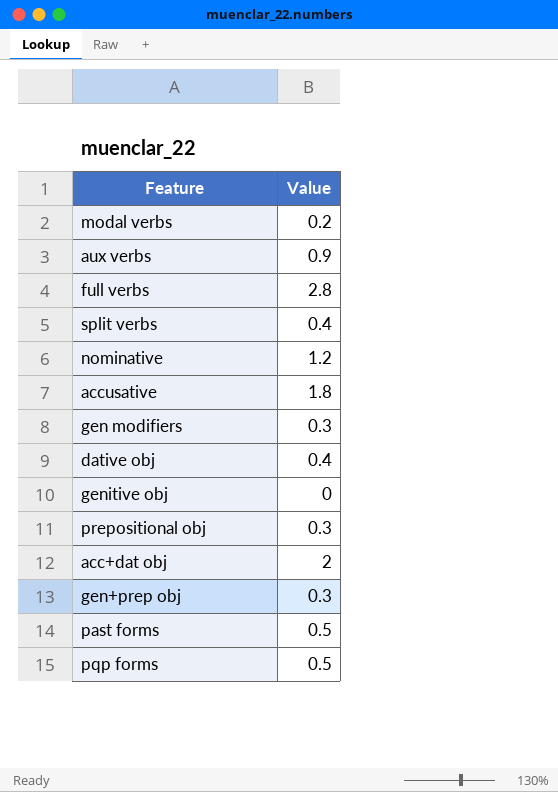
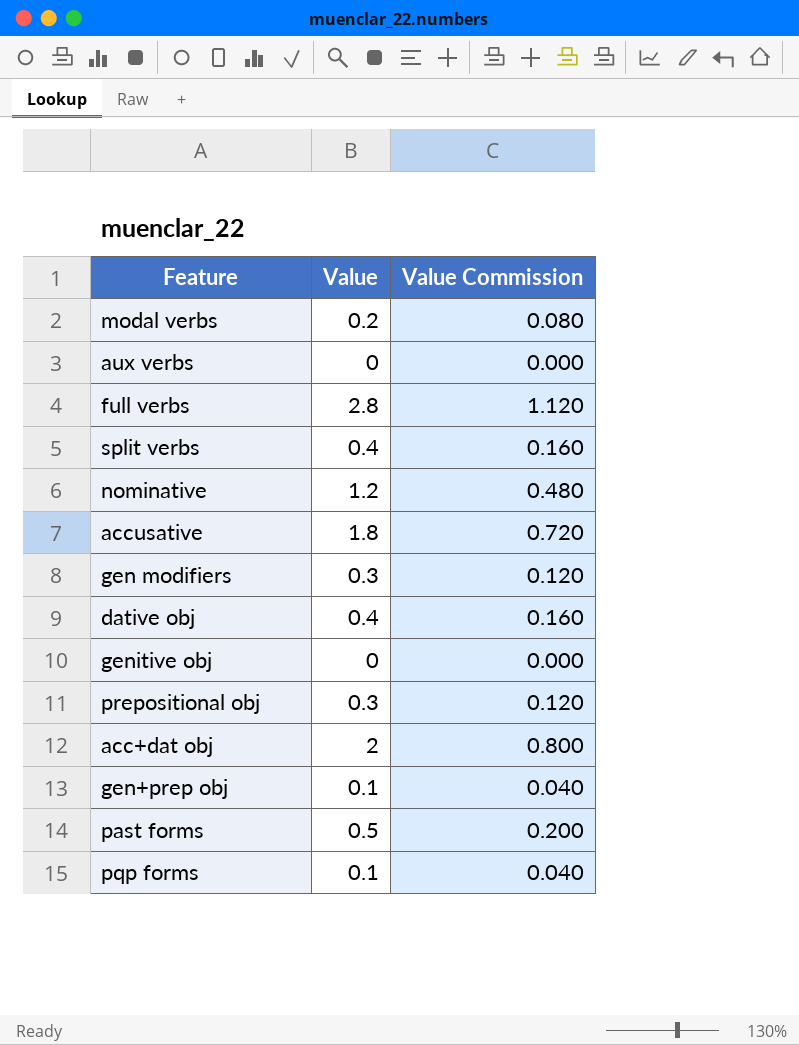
column Value Commission | formula: none -> [Value] * 0.4
aux verbs | Value: 0.9 -> 0
gen+prep obj | Value: 0.3 -> 0.1
pqp forms | Value: 0.5 -> 0.1

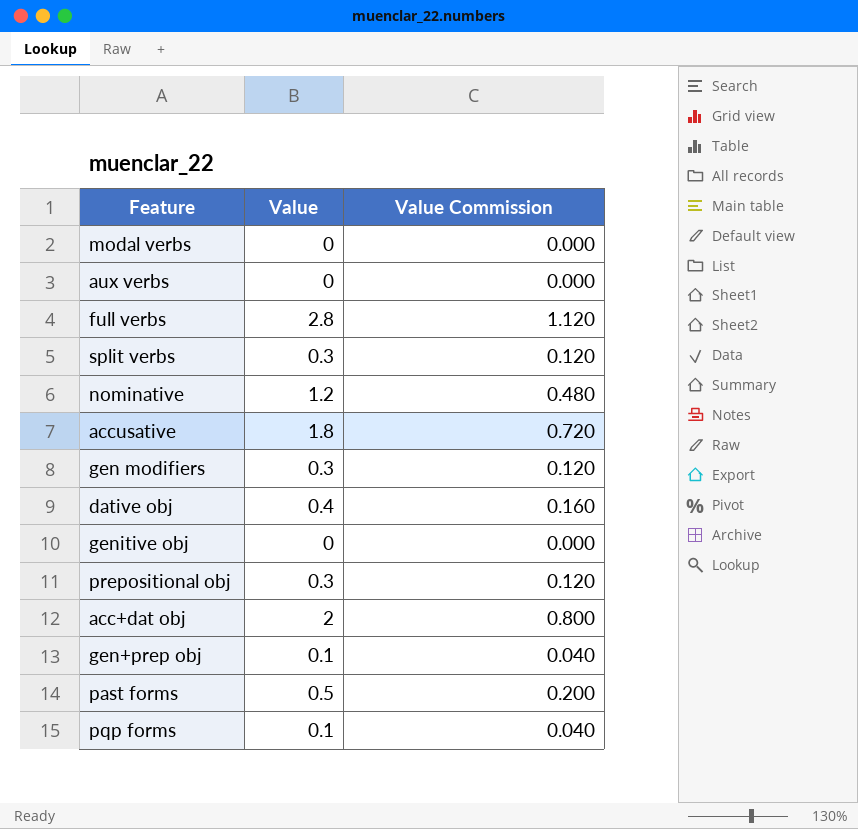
modal verbs | Value: 0.2 -> 0
modal verbs | Value Commission: 0.080 -> 0.000
split verbs | Value: 0.4 -> 0.3
split verbs | Value Commission: 0.160 -> 0.120

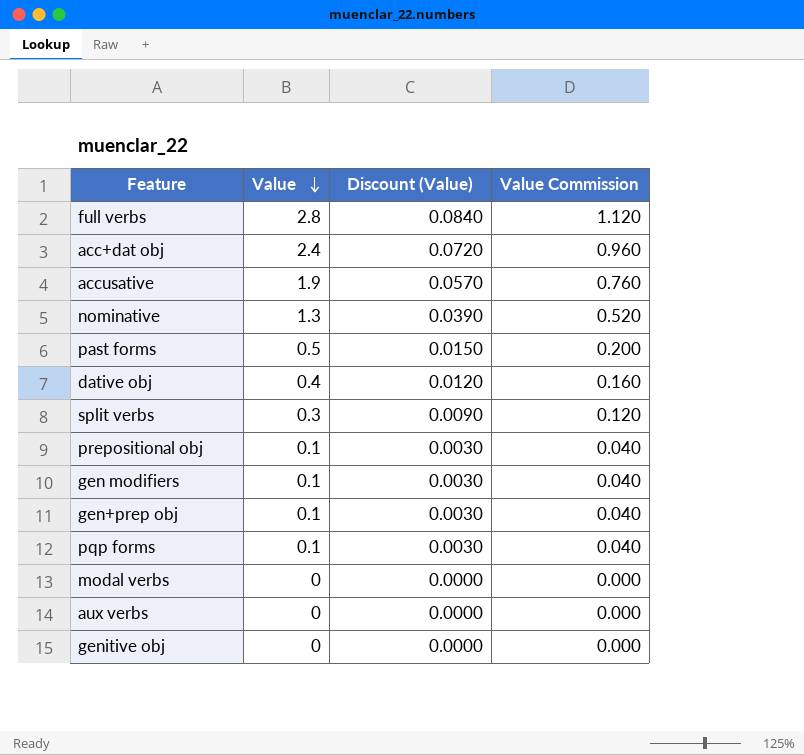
row order: none -> Value descending
column Discount (Value) | formula: none -> [Value] * 0.03
acc+dat obj | Value: 2 -> 2.4
acc+dat obj | Value Commission: 0.800 -> 0.960
accusative | Value: 1.8 -> 1.9
accusative | Value Commission: 0.720 -> 0.760
nominative | Value: 1.2 -> 1.3
nominative | Value Commission: 0.480 -> 0.520
prepositional obj | Value: 0.3 -> 0.1
prepositional obj | Value Commission: 0.120 -> 0.040
gen modifiers | Value: 0.3 -> 0.1
gen modifiers | Value Commission: 0.120 -> 0.040

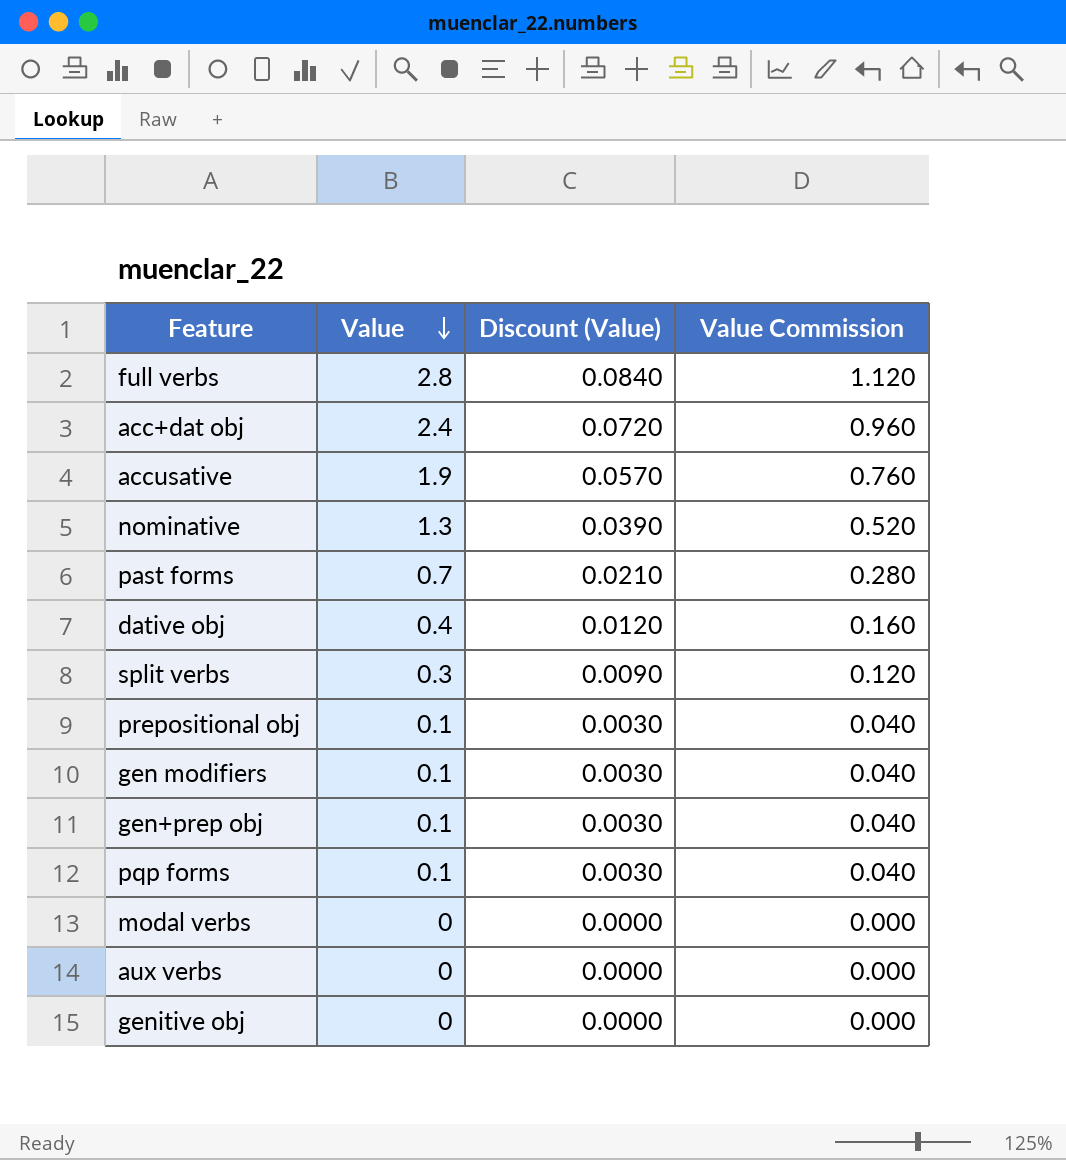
past forms | Value: 0.5 -> 0.7
past forms | Discount (Value): 0.0150 -> 0.0210
past forms | Value Commission: 0.200 -> 0.280

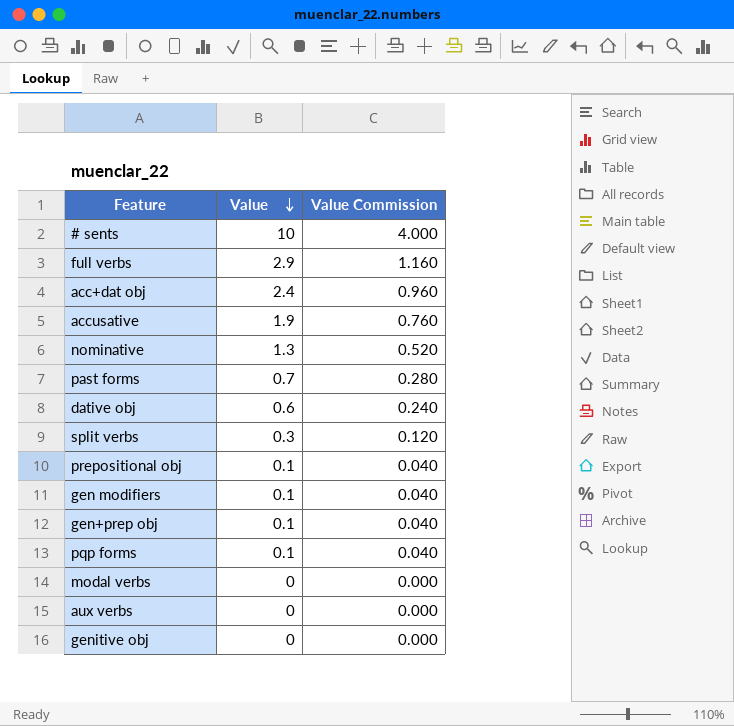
column Discount (Value) | formula: [Value] * 0.03 -> none
row # sents: none -> 10 | 4.000
full verbs | Value: 2.8 -> 2.9
full verbs | Value Commission: 1.120 -> 1.160
dative obj | Value: 0.4 -> 0.6
dative obj | Value Commission: 0.160 -> 0.240

